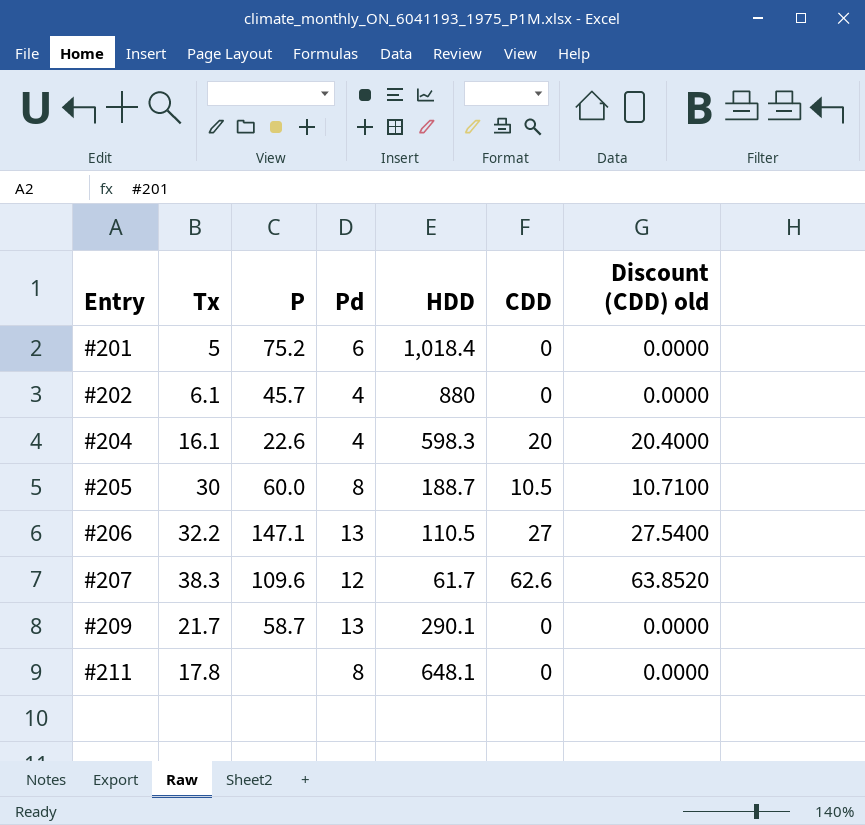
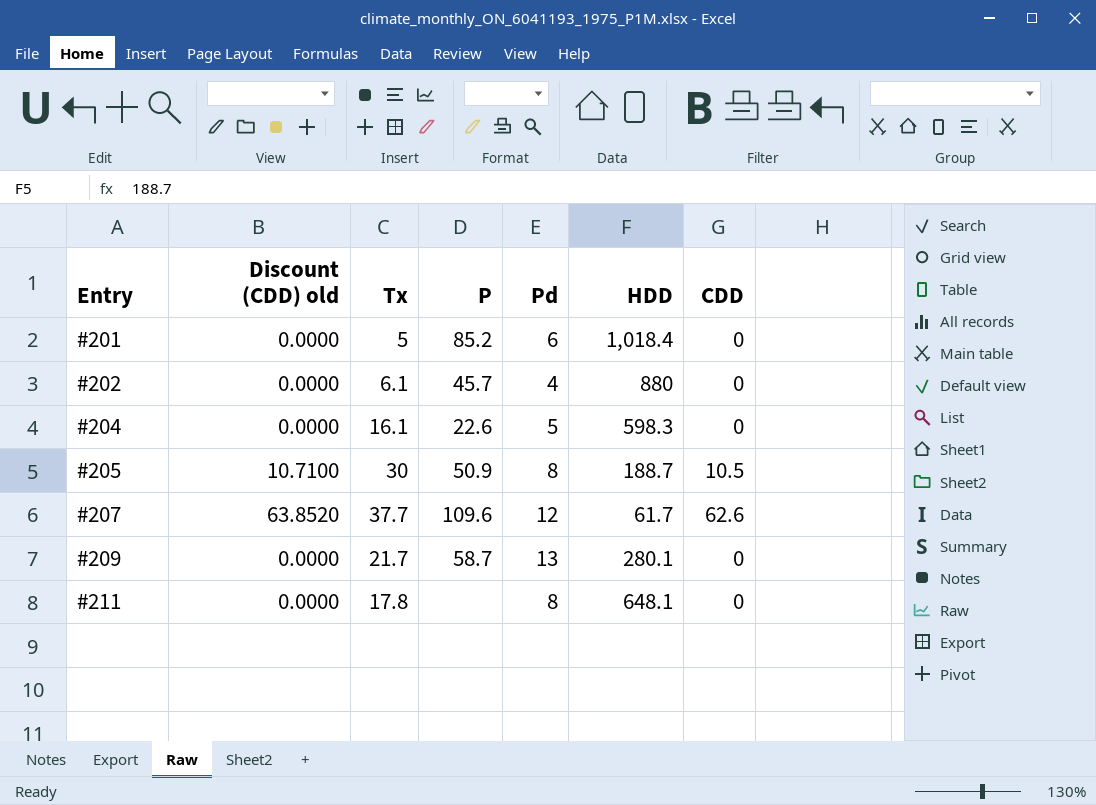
column Discount (CDD) old | position: 7 -> 2
row #206: 32.2 | 147.1 | 13 | 110.5 | 27 | 27.5400 -> none
#201 | P: 75.2 -> 85.2
#204 | Discount (CDD) old: 20.4000 -> 0.0000
#204 | Pd: 4 -> 5
#204 | CDD: 20 -> 0
#205 | P: 60.0 -> 50.9
#207 | Tx: 38.3 -> 37.7
#209 | HDD: 290.1 -> 280.1

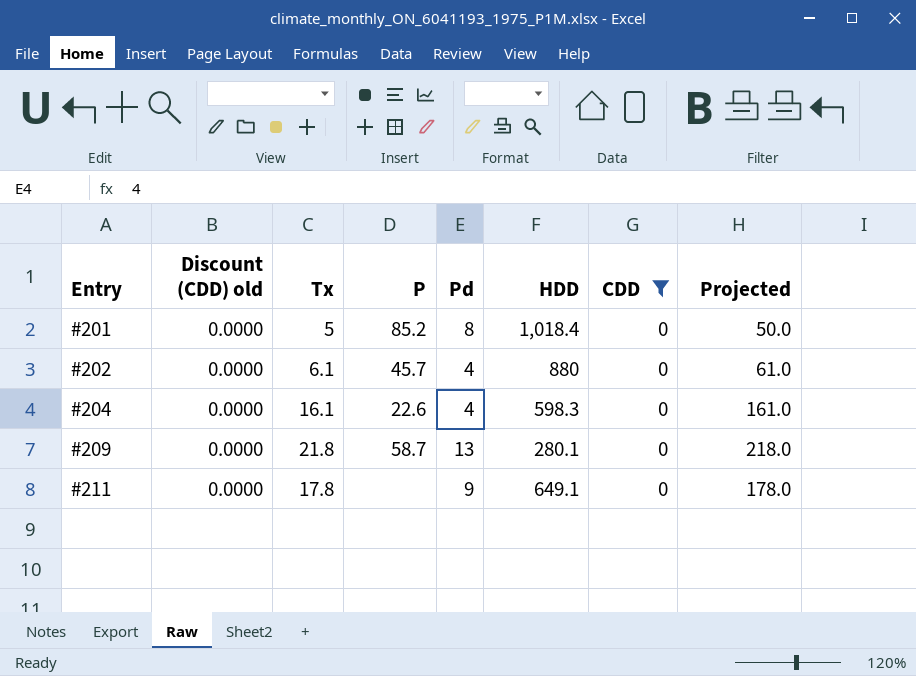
filter: none -> CDD = 0
column Projected | formula: none -> [Tx] * 10
#201 | Pd: 6 -> 8
#204 | Pd: 5 -> 4
#209 | Tx: 21.7 -> 21.8
#211 | Pd: 8 -> 9
#211 | HDD: 648.1 -> 649.1

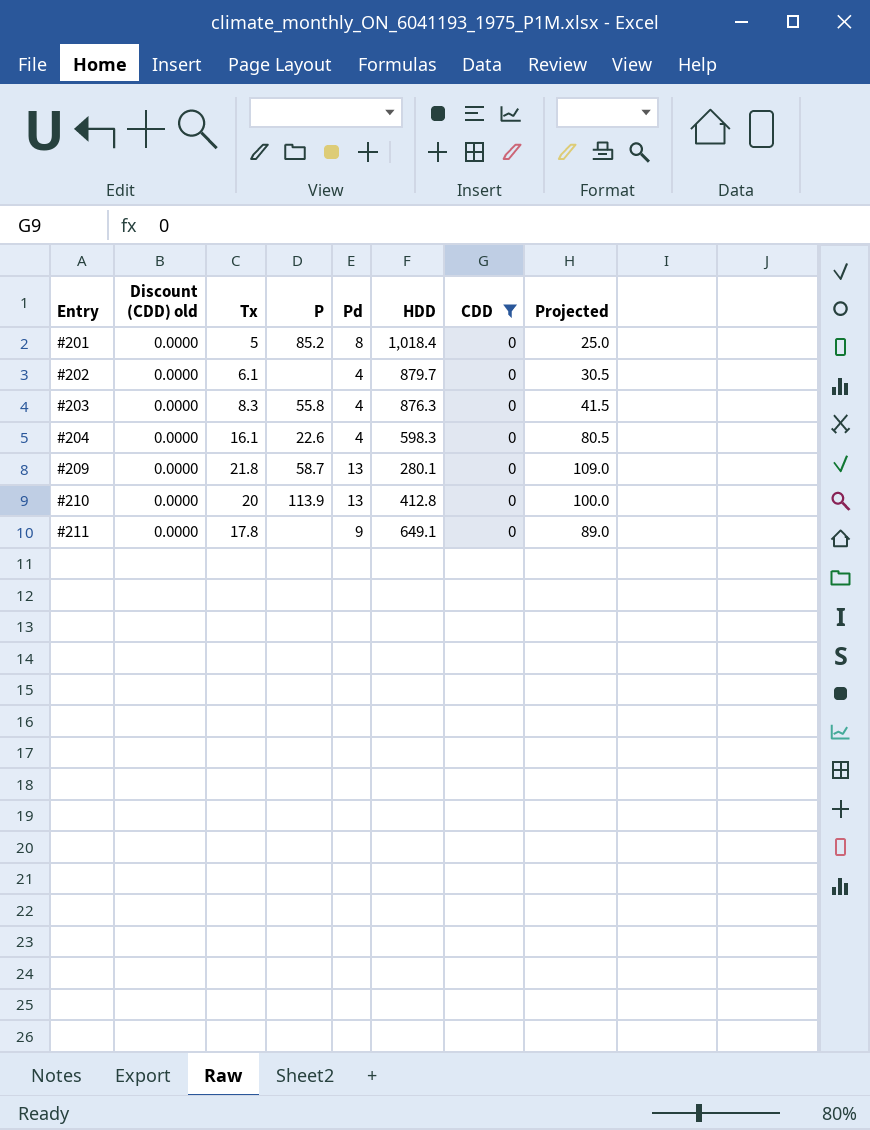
column Projected | formula: [Tx] * 10 -> [Tx] * 5
#202 | P: 45.7 -> none
#202 | HDD: 880 -> 879.7
row #203: none -> 0.0000 | 8.3 | 55.8 | 4 | 876.3 | 0 | 41.5
row #210: none -> 0.0000 | 20 | 113.9 | 13 | 412.8 | 0 | 100.0

